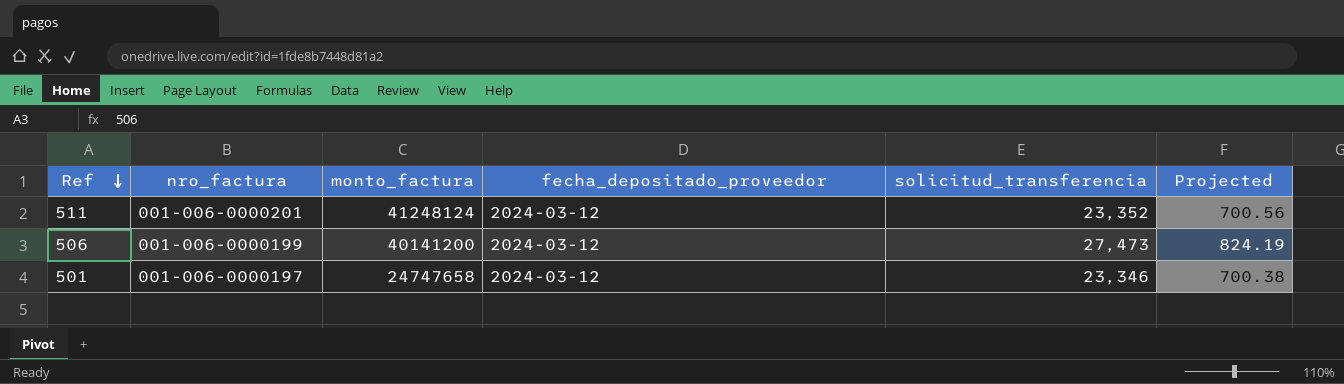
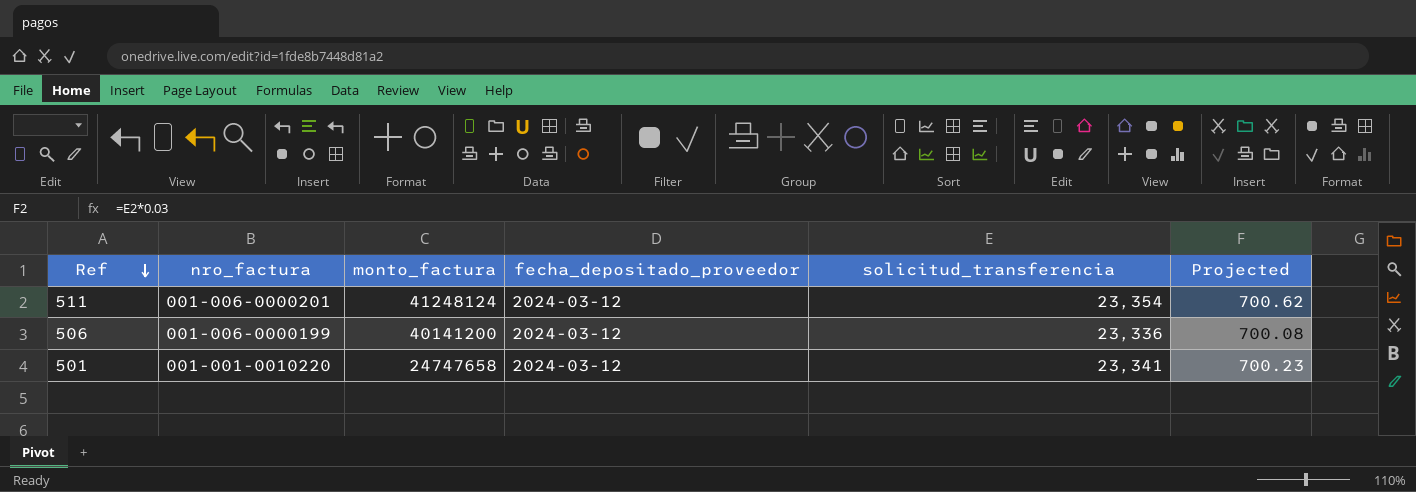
511 | solicitud_transferencia: 23,352 -> 23,354
511 | Projected: 700.56 -> 700.62
506 | solicitud_transferencia: 27,473 -> 23,336
506 | Projected: 824.19 -> 700.08
501 | nro_factura: 001-006-0000197 -> 001-001-0010220
501 | solicitud_transferencia: 23,346 -> 23,341
501 | Projected: 700.38 -> 700.23

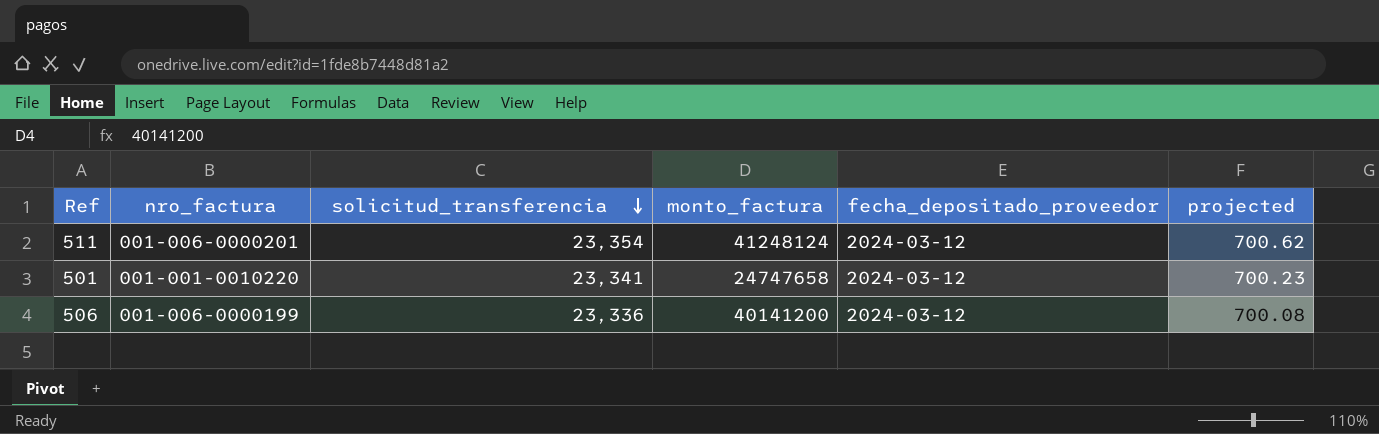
row order: Ref descending -> solicitud_transferencia descending
column solicitud_transferencia | position: 5 -> 3
column name: Projected -> projected

